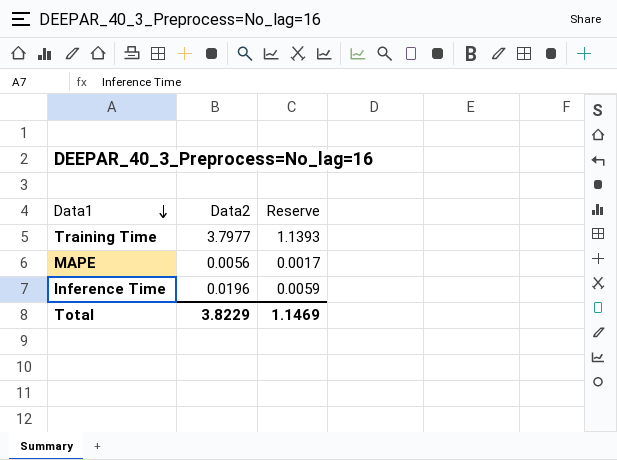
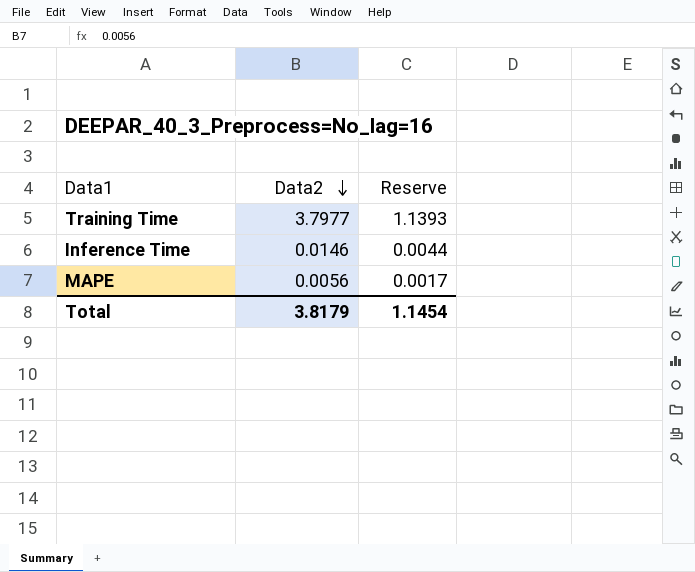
row order: Data1 descending -> Data2 descending
Inference Time | Data2: 0.0196 -> 0.0146
Inference Time | Reserve: 0.0059 -> 0.0044
Total | Data2: 3.8229 -> 3.8179
Total | Reserve: 1.1469 -> 1.1454

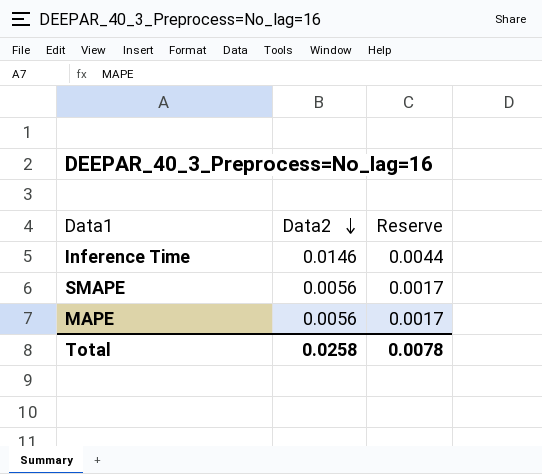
row Training Time: 3.7977 | 1.1393 -> none
row SMAPE: none -> 0.0056 | 0.0017
Total | Data2: 3.8179 -> 0.0258
Total | Reserve: 1.1454 -> 0.0078

